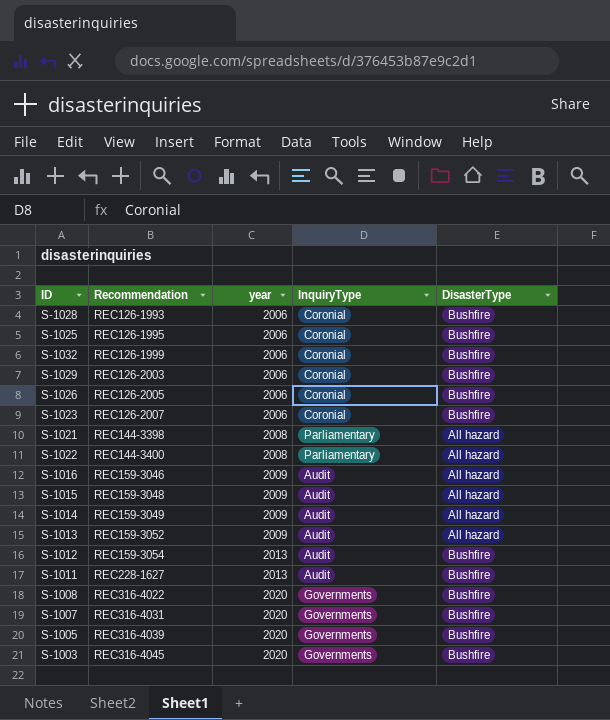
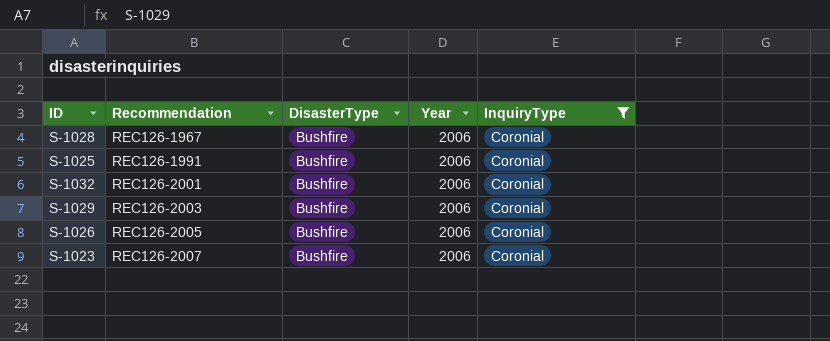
filter: none -> InquiryType = Coronial
column DisasterType | position: 5 -> 3
column name: year -> Year
S-1028 | Recommendation: REC126-1993 -> REC126-1967
S-1025 | Recommendation: REC126-1995 -> REC126-1991
S-1032 | Recommendation: REC126-1999 -> REC126-2001

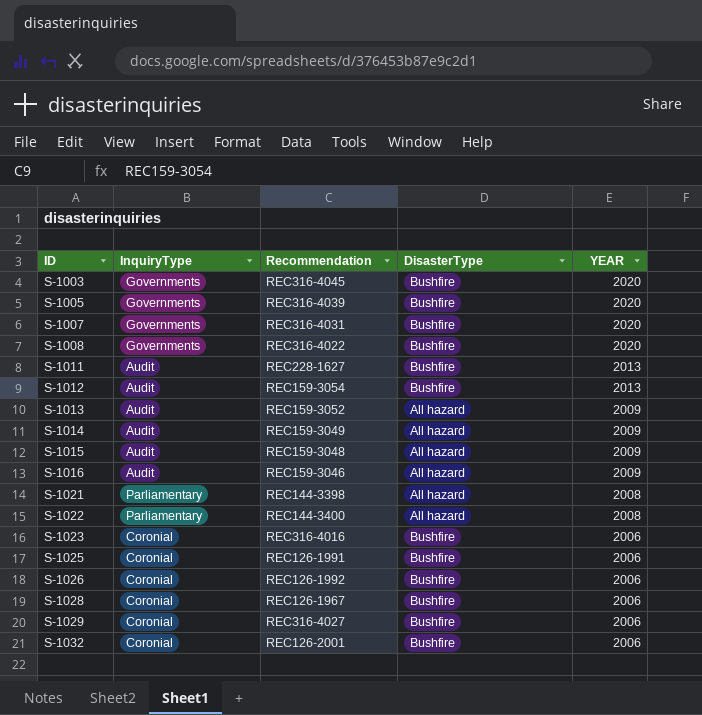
filter: InquiryType = Coronial -> none
row order: Recommendation ascending -> ID ascending
column InquiryType | position: 5 -> 2
column name: Year -> YEAR
S-1023 | Recommendation: REC126-2007 -> REC316-4016
S-1026 | Recommendation: REC126-2005 -> REC126-1992
S-1029 | Recommendation: REC126-2003 -> REC316-4027

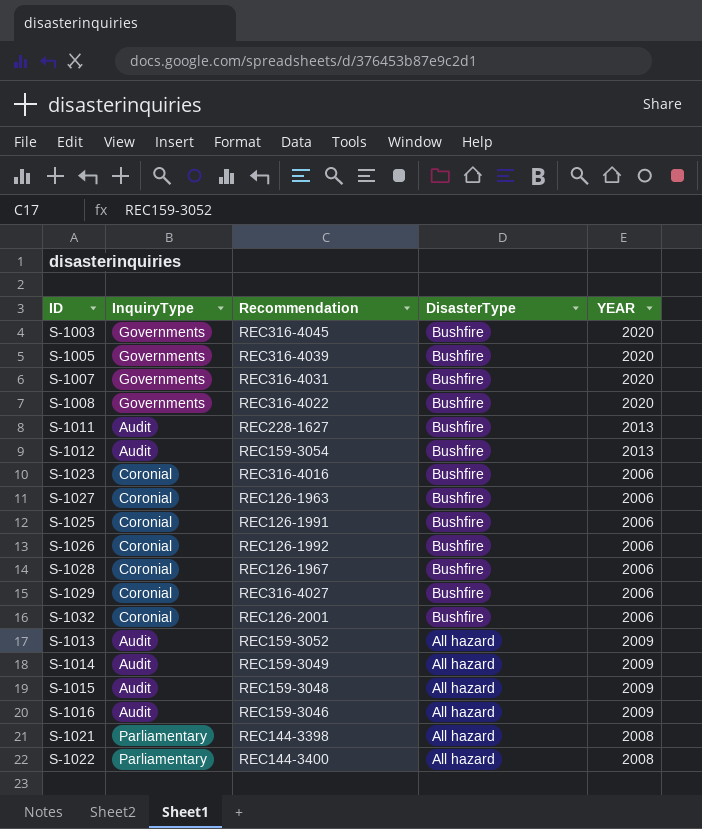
row order: ID ascending -> DisasterType descending
row S-1027: none -> Coronial | REC126-1963 | Bushfire | 2006

